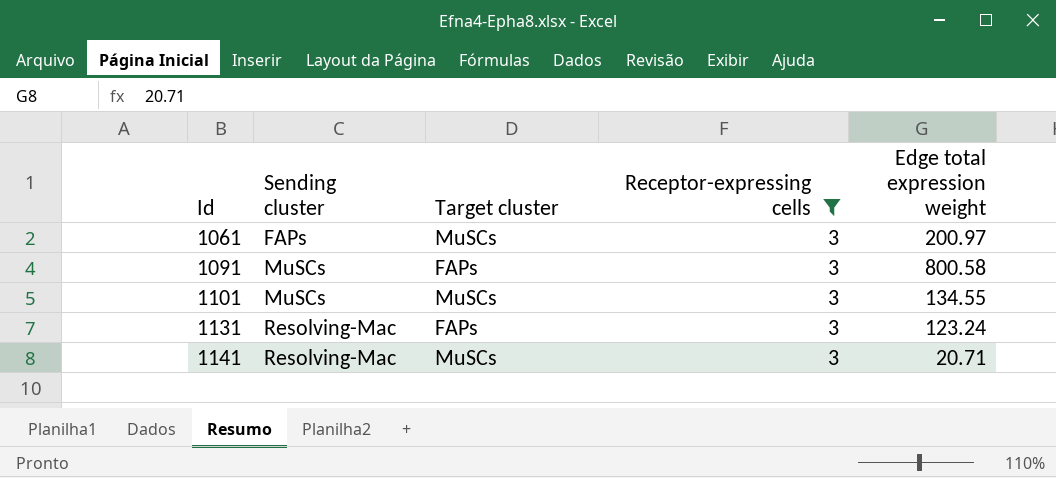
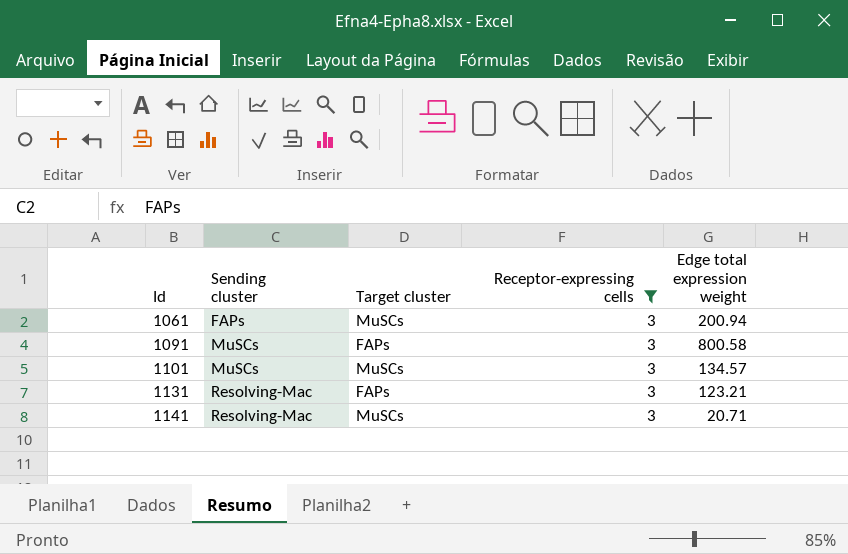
1061 | Edge total expression weight: 200.97 -> 200.94
1101 | Edge total expression weight: 134.55 -> 134.57
1131 | Edge total expression weight: 123.24 -> 123.21

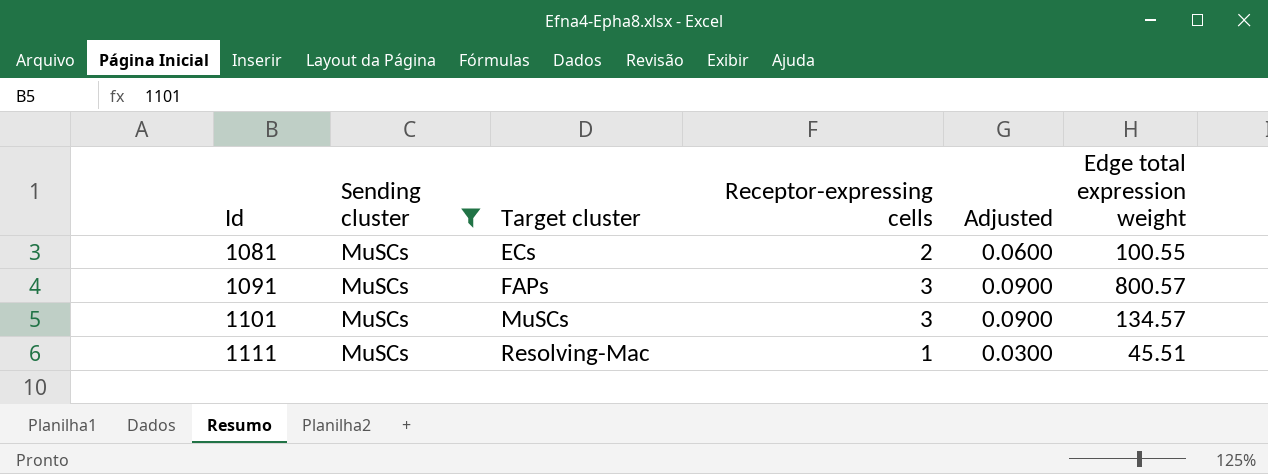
filter: Receptor-expressing cells = 3 -> Sending cluster = MuSCs
column Adjusted | formula: none -> [Receptor-expressing cells] * 0.03
1091 | Edge total expression weight: 800.58 -> 800.57

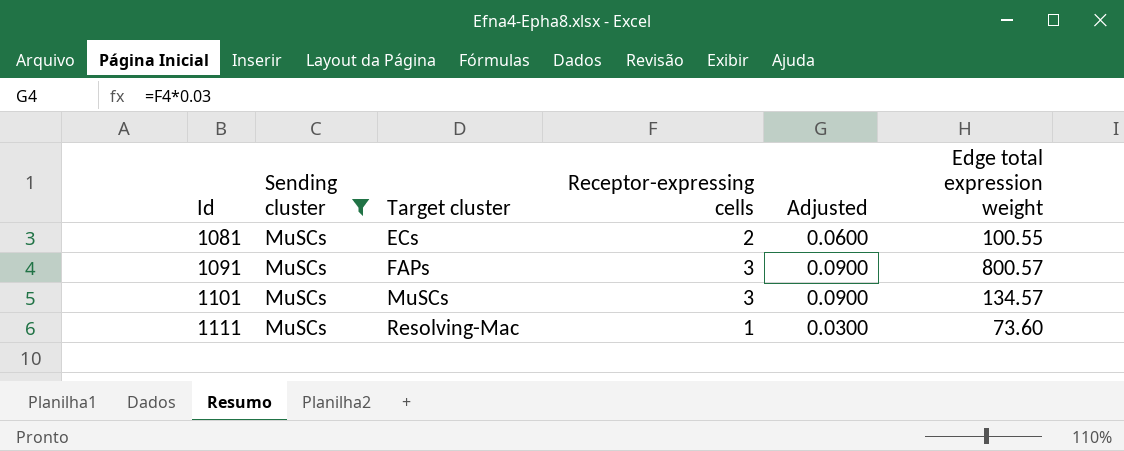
1111 | Edge total expression weight: 45.51 -> 73.60

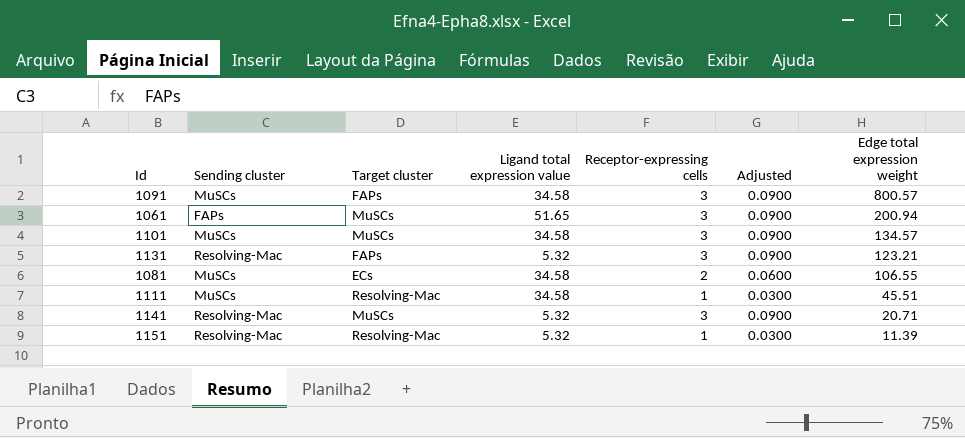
filter: Sending cluster = MuSCs -> none
row order: Id ascending -> Edge total expression weight descending
column Ligand total expression value | position: none -> 4
1081 | Edge total expression weight: 100.55 -> 106.55
1111 | Edge total expression weight: 73.60 -> 45.51

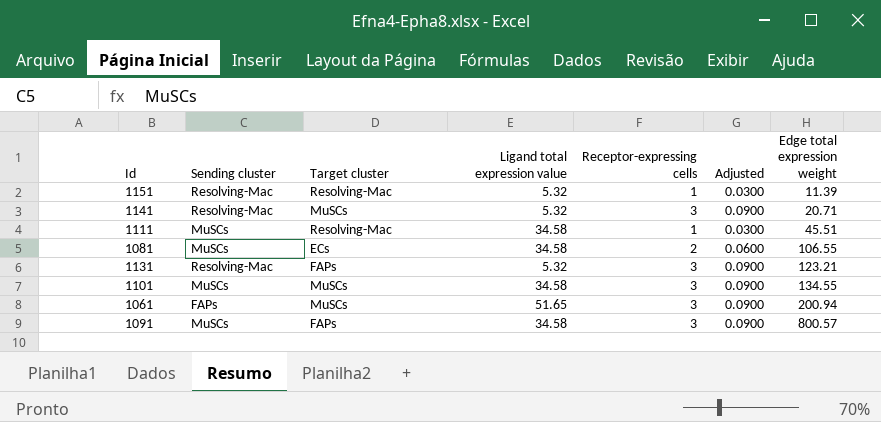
row order: Edge total expression weight descending -> Edge total expression weight ascending
1101 | Edge total expression weight: 134.57 -> 134.55

